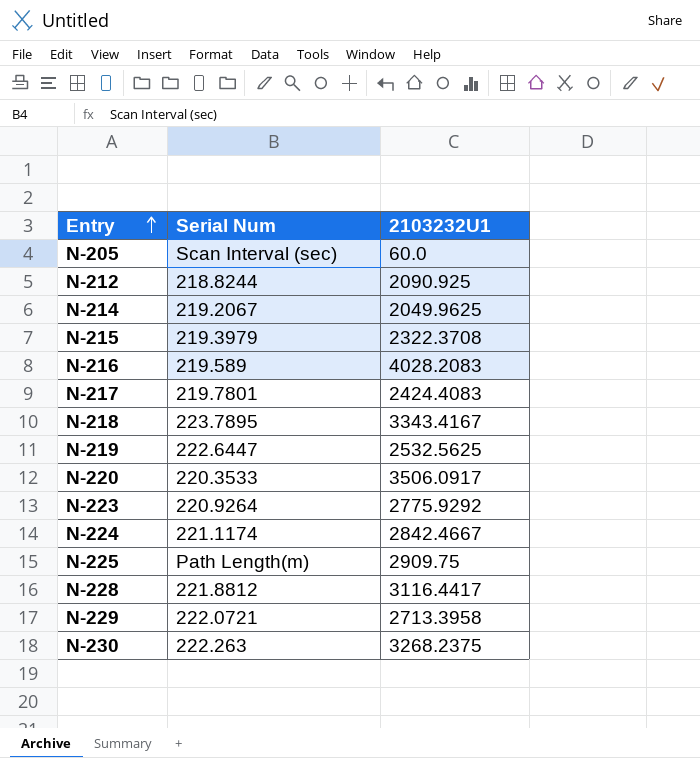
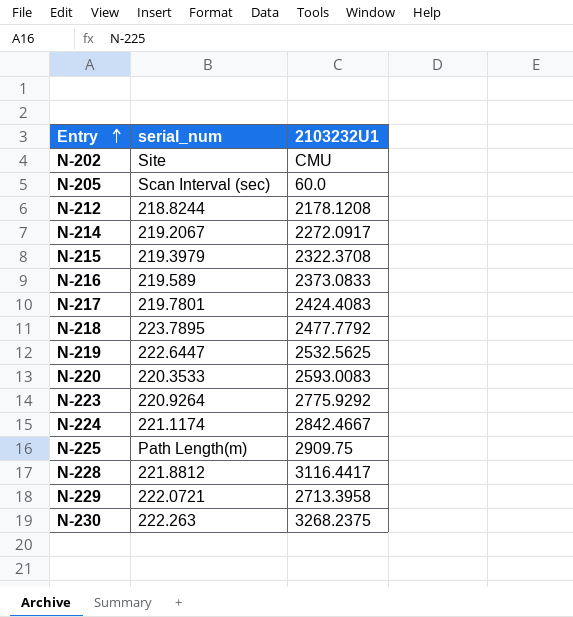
column name: Serial Num -> serial_num
row N-202: none -> Site | CMU
N-212 | 2103232U1: 2090.925 -> 2178.1208
N-214 | 2103232U1: 2049.9625 -> 2272.0917
N-216 | 2103232U1: 4028.2083 -> 2373.0833
N-218 | 2103232U1: 3343.4167 -> 2477.7792
N-220 | 2103232U1: 3506.0917 -> 2593.0083

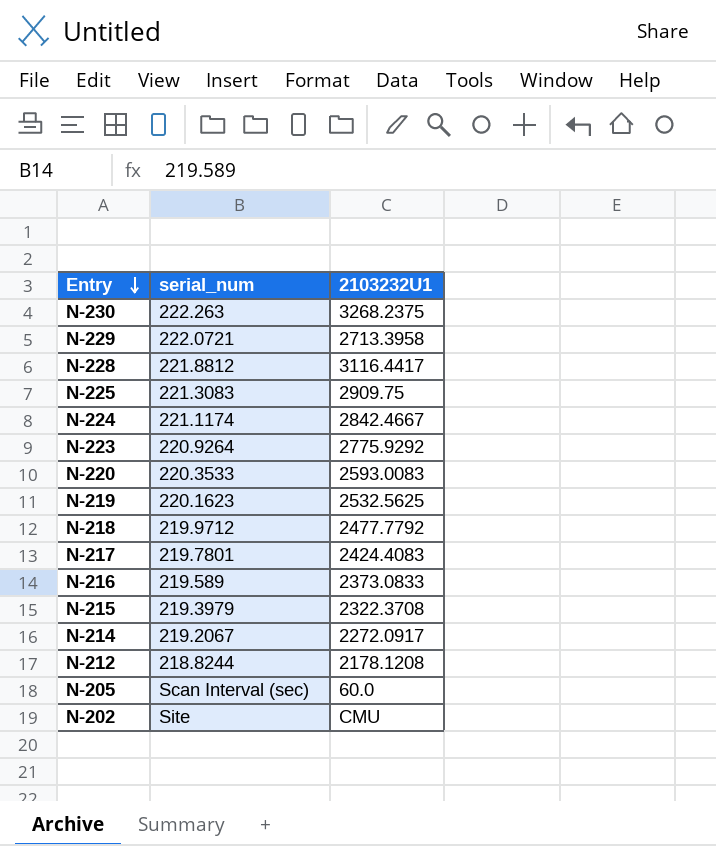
row order: Entry ascending -> Entry descending
N-225 | serial_num: Path Length(m) -> 221.3083
N-219 | serial_num: 222.6447 -> 220.1623
N-218 | serial_num: 223.7895 -> 219.9712

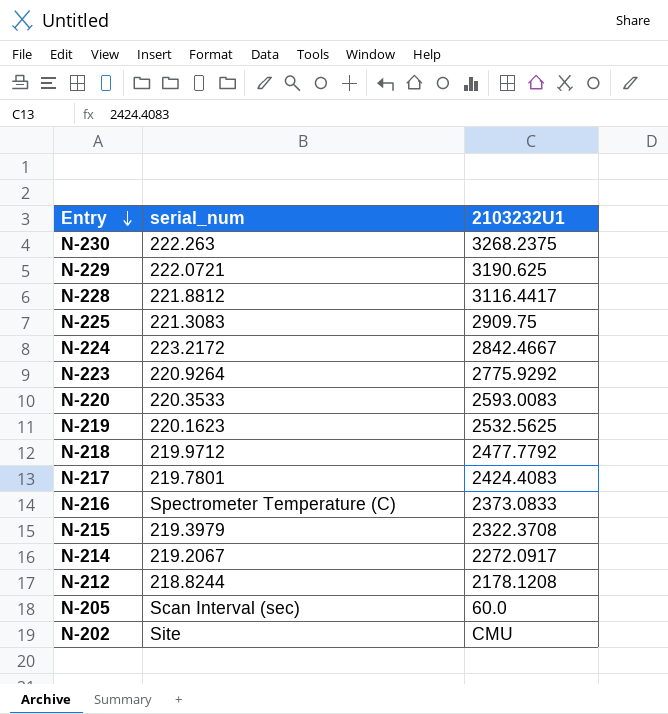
N-229 | 2103232U1: 2713.3958 -> 3190.625
N-224 | serial_num: 221.1174 -> 223.2172
N-216 | serial_num: 219.589 -> Spectrometer Temperature (C)

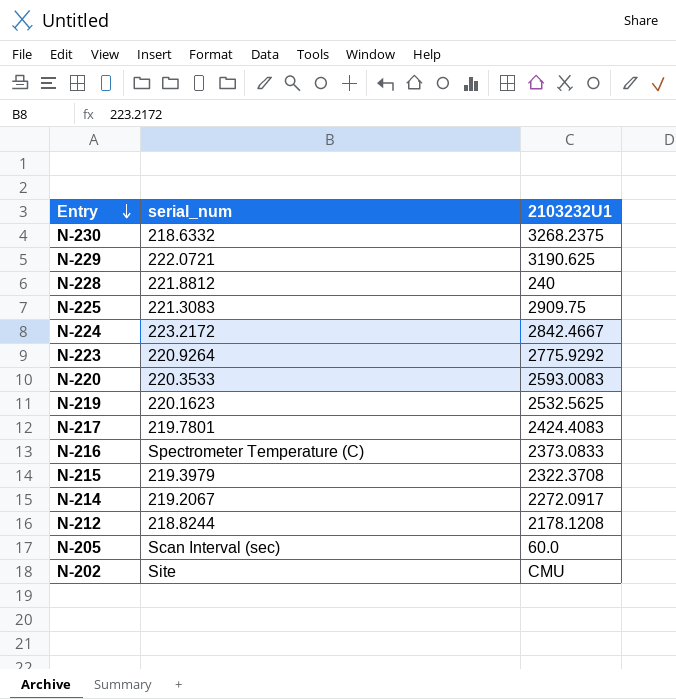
row N-218: 219.9712 | 2477.7792 -> none
N-230 | serial_num: 222.263 -> 218.6332
N-228 | 2103232U1: 3116.4417 -> 240

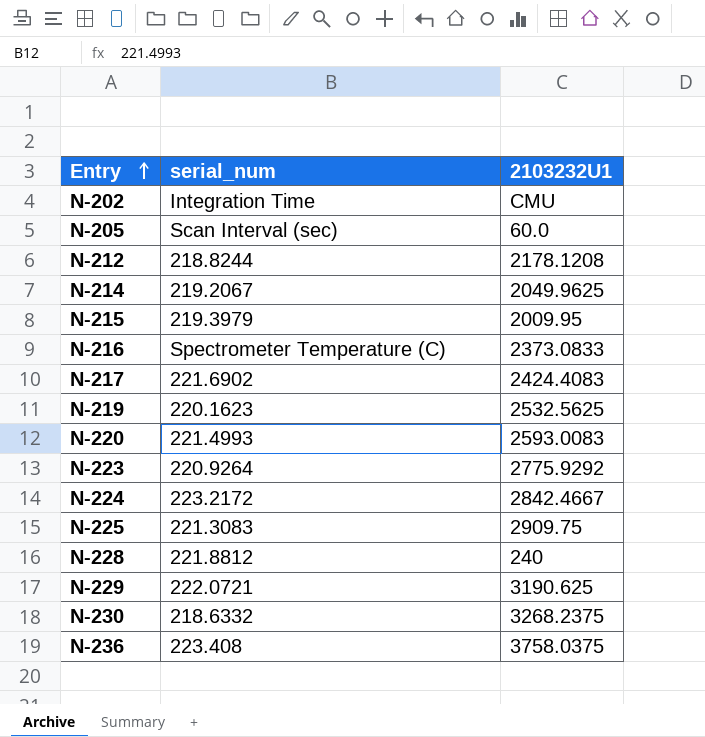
row order: Entry descending -> Entry ascending
N-202 | serial_num: Site -> Integration Time
N-214 | 2103232U1: 2272.0917 -> 2049.9625
N-215 | 2103232U1: 2322.3708 -> 2009.95
N-217 | serial_num: 219.7801 -> 221.6902
N-220 | serial_num: 220.3533 -> 221.4993
row N-236: none -> 223.408 | 3758.0375

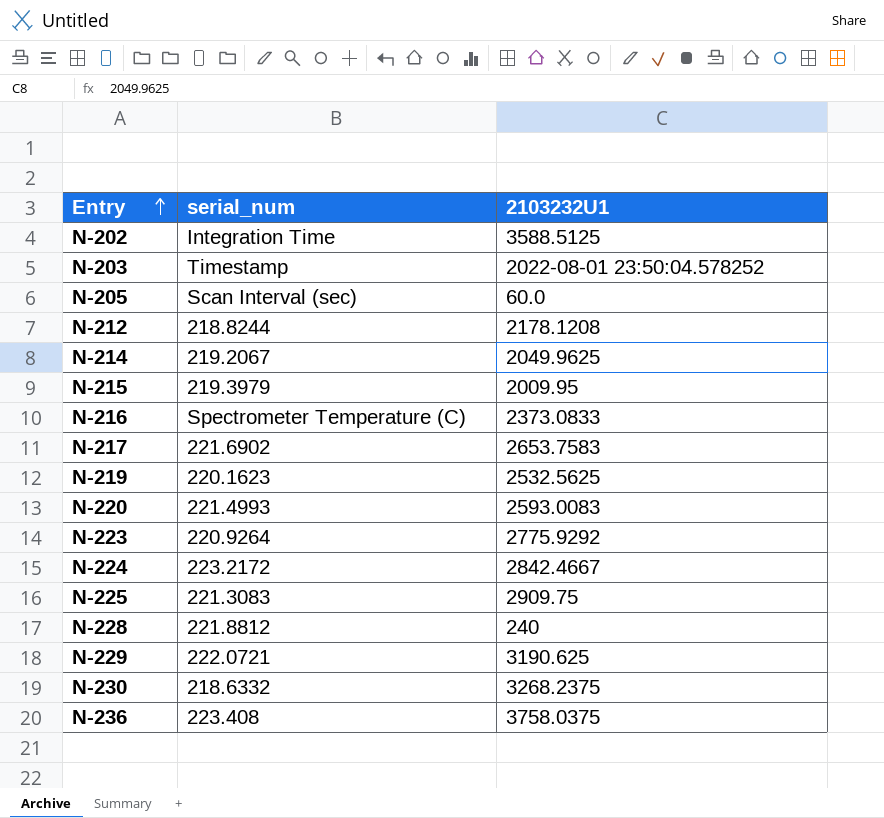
N-202 | 2103232U1: CMU -> 3588.5125
row N-203: none -> Timestamp | 2022-08-01 23:50:04.578252
N-217 | 2103232U1: 2424.4083 -> 2653.7583

